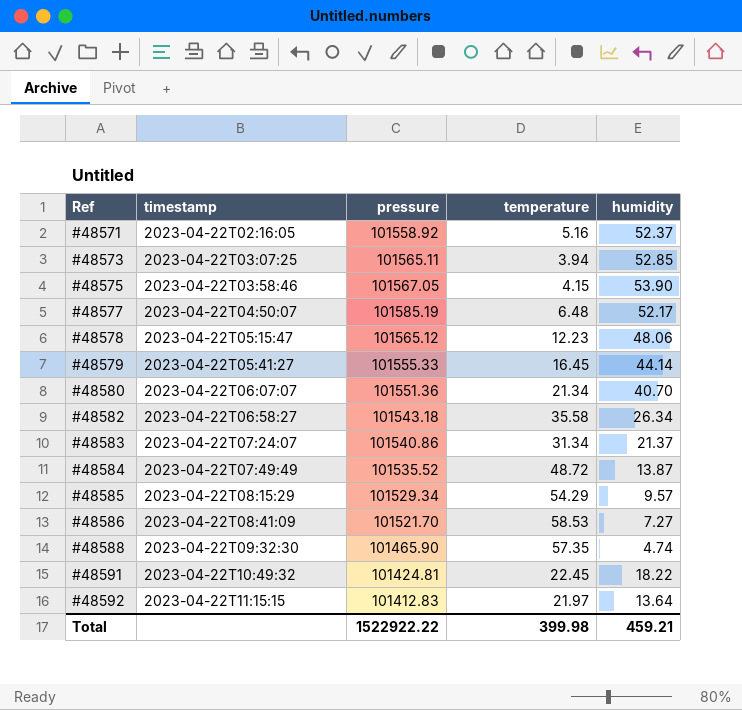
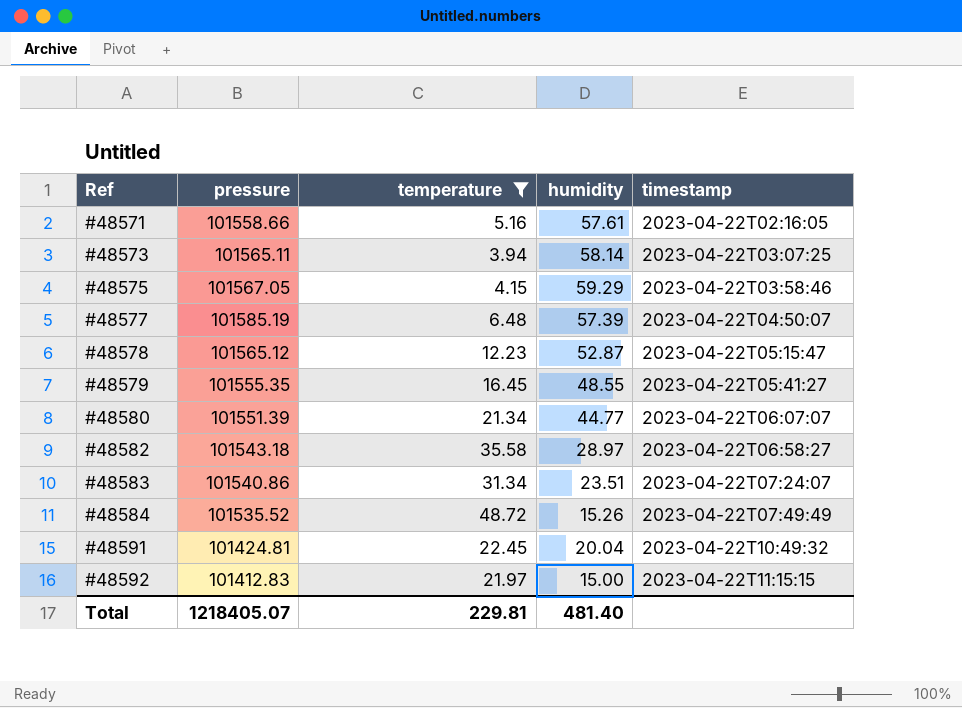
filter: none -> temperature <= 48.72
column timestamp | position: 2 -> 5
#48571 | pressure: 101558.92 -> 101558.66
#48571 | humidity: 52.37 -> 57.61
#48573 | humidity: 52.85 -> 58.14
#48575 | humidity: 53.90 -> 59.29
#48577 | humidity: 52.17 -> 57.39
#48578 | humidity: 48.06 -> 52.87
#48579 | pressure: 101555.33 -> 101555.35
#48579 | humidity: 44.14 -> 48.55
#48580 | pressure: 101551.36 -> 101551.39
#48580 | humidity: 40.70 -> 44.77
#48582 | humidity: 26.34 -> 28.97
#48583 | humidity: 21.37 -> 23.51
#48584 | humidity: 13.87 -> 15.26
#48591 | humidity: 18.22 -> 20.04
#48592 | humidity: 13.64 -> 15.00
Total | pressure: 1522922.22 -> 1218405.07
Total | temperature: 399.98 -> 229.81
Total | humidity: 459.21 -> 481.40

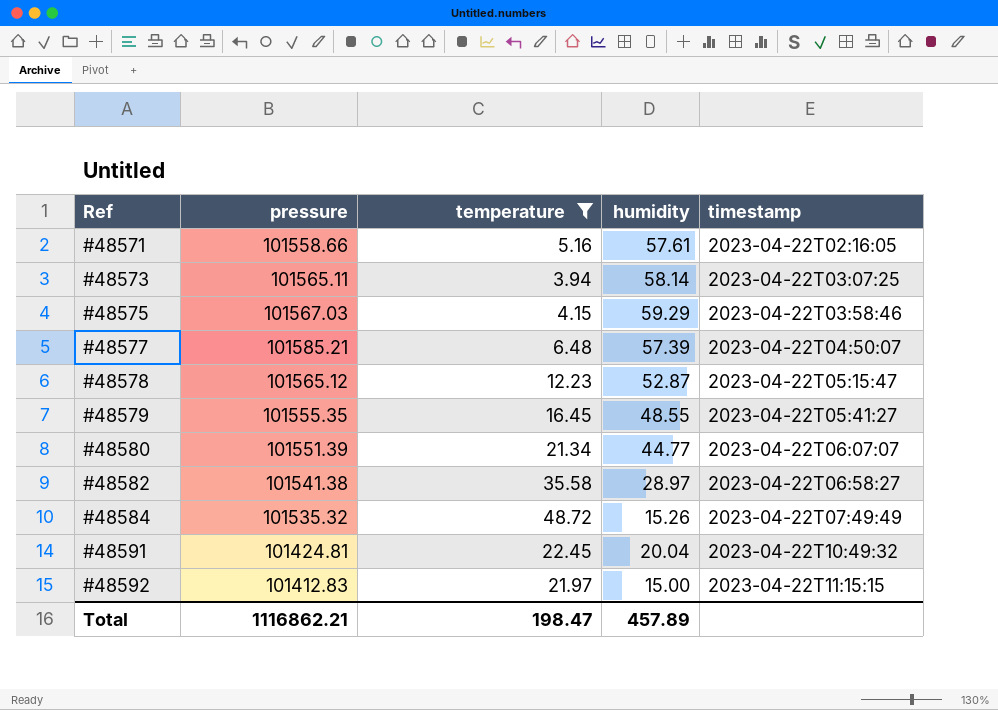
row #48583: 101540.86 | 31.34 | 23.51 | 2023-04-22T07:24:07 -> none
#48575 | pressure: 101567.05 -> 101567.03
#48577 | pressure: 101585.19 -> 101585.21
#48582 | pressure: 101543.18 -> 101541.38
#48584 | pressure: 101535.52 -> 101535.32
Total | pressure: 1218405.07 -> 1116862.21
Total | temperature: 229.81 -> 198.47
Total | humidity: 481.40 -> 457.89

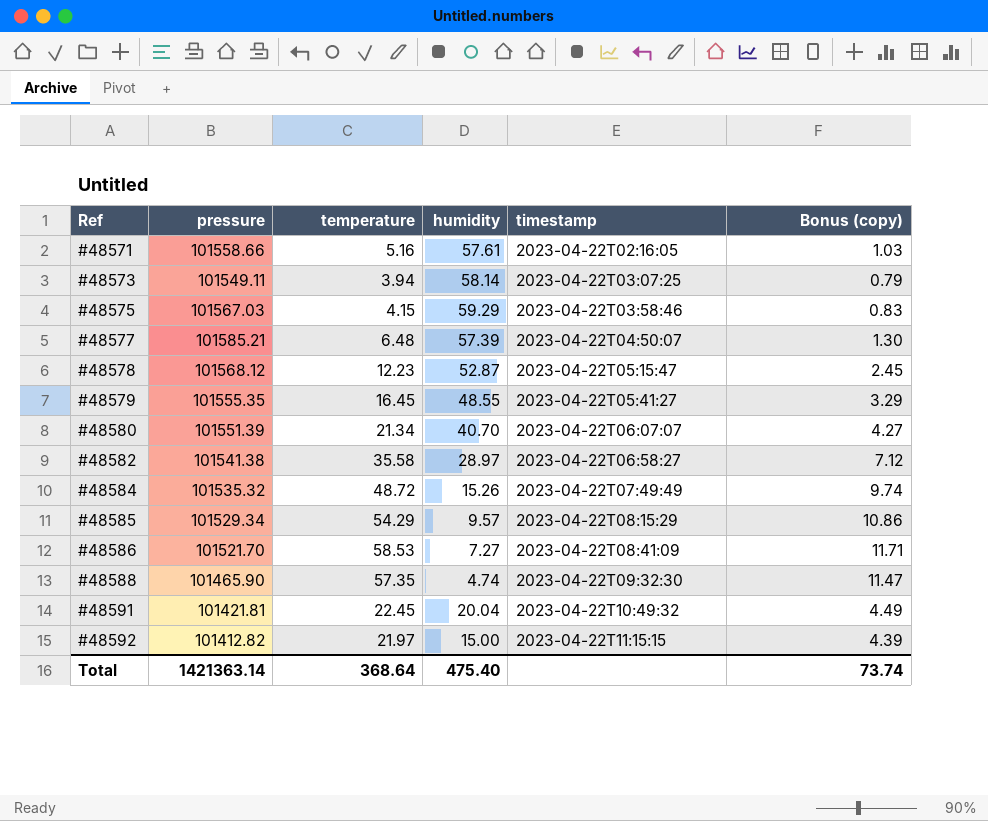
filter: temperature <= 48.72 -> none
column Bonus (copy) | formula: none -> [temperature] * 0.2
#48573 | pressure: 101565.11 -> 101549.11
#48578 | pressure: 101565.12 -> 101568.12
#48580 | humidity: 44.77 -> 40.70
#48591 | pressure: 101424.81 -> 101421.81
#48592 | pressure: 101412.83 -> 101412.82
Total | pressure: 1116862.21 -> 1421363.14
Total | temperature: 198.47 -> 368.64
Total | humidity: 457.89 -> 475.40

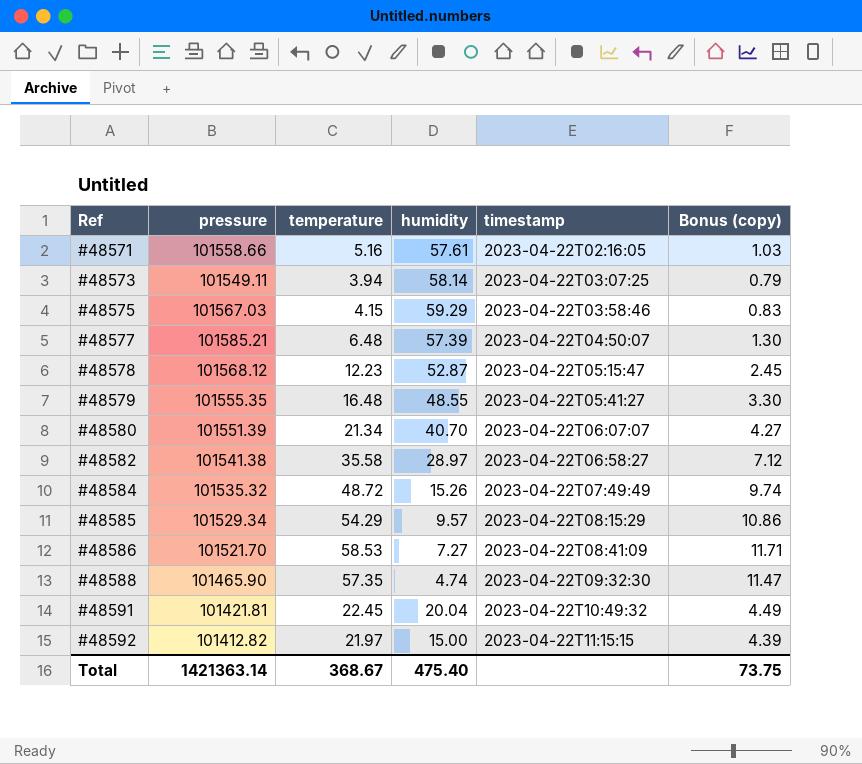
#48579 | temperature: 16.45 -> 16.48
#48579 | Bonus (copy): 3.29 -> 3.30
Total | temperature: 368.64 -> 368.67
Total | Bonus (copy): 73.74 -> 73.75

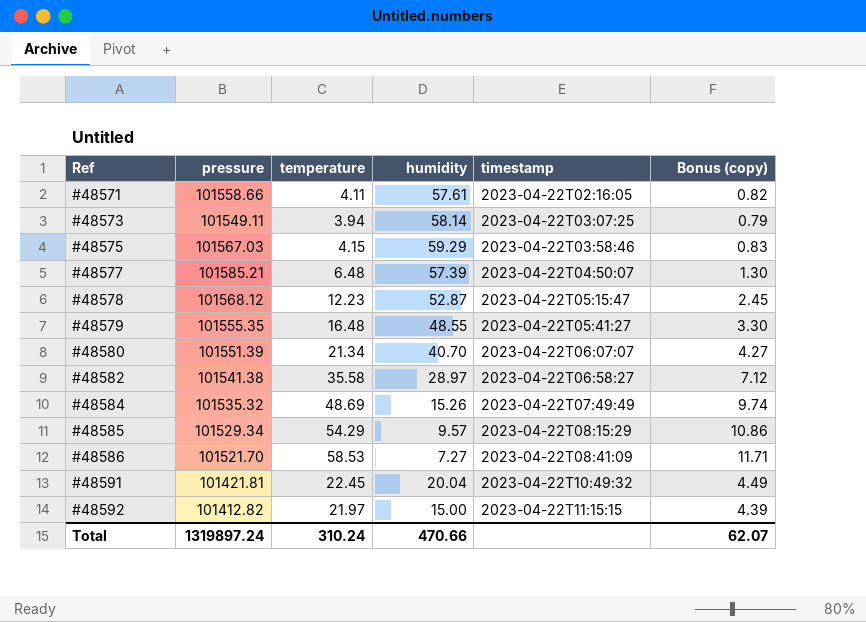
row #48588: 101465.90 | 57.35 | 4.74 | 2023-04-22T09:32:30 | 11.47 -> none
#48571 | temperature: 5.16 -> 4.11
#48571 | Bonus (copy): 1.03 -> 0.82
#48584 | temperature: 48.72 -> 48.69
Total | pressure: 1421363.14 -> 1319897.24
Total | temperature: 368.67 -> 310.24
Total | humidity: 475.40 -> 470.66
Total | Bonus (copy): 73.75 -> 62.07

